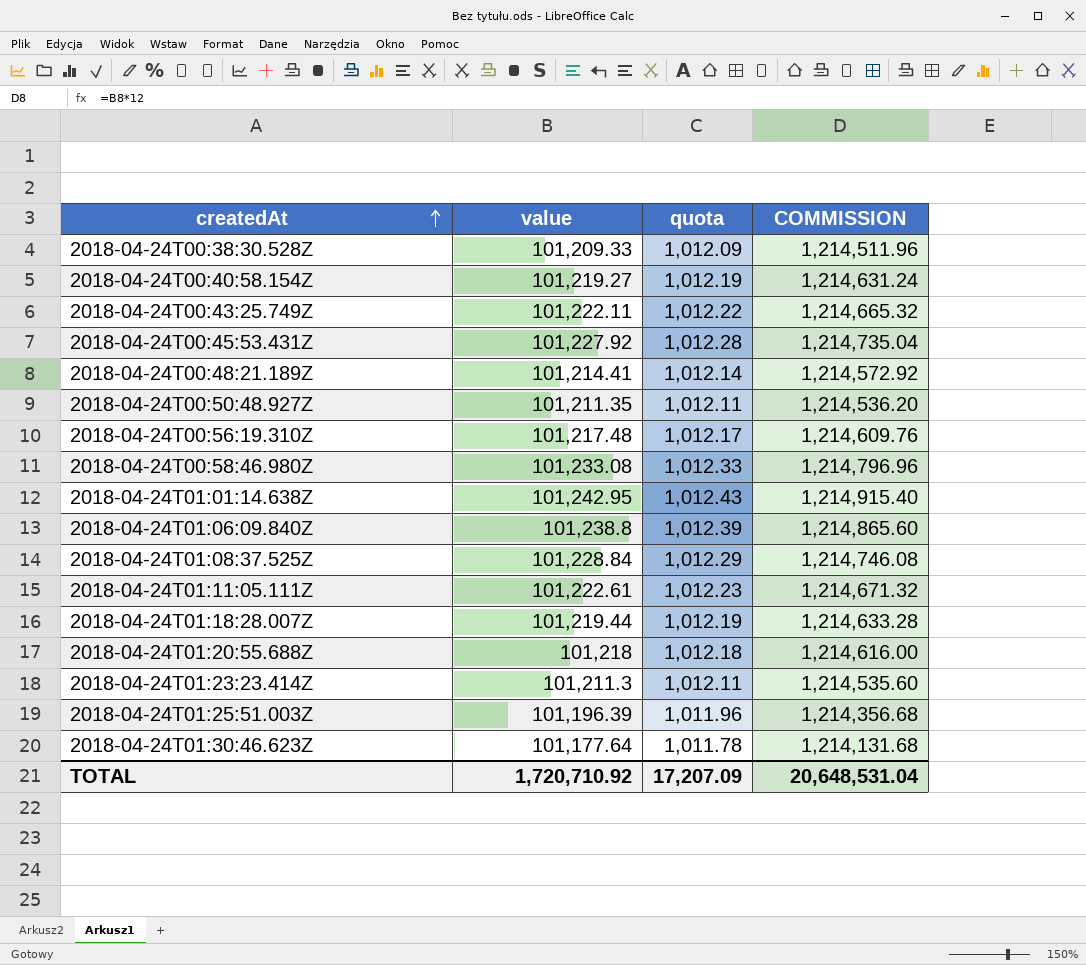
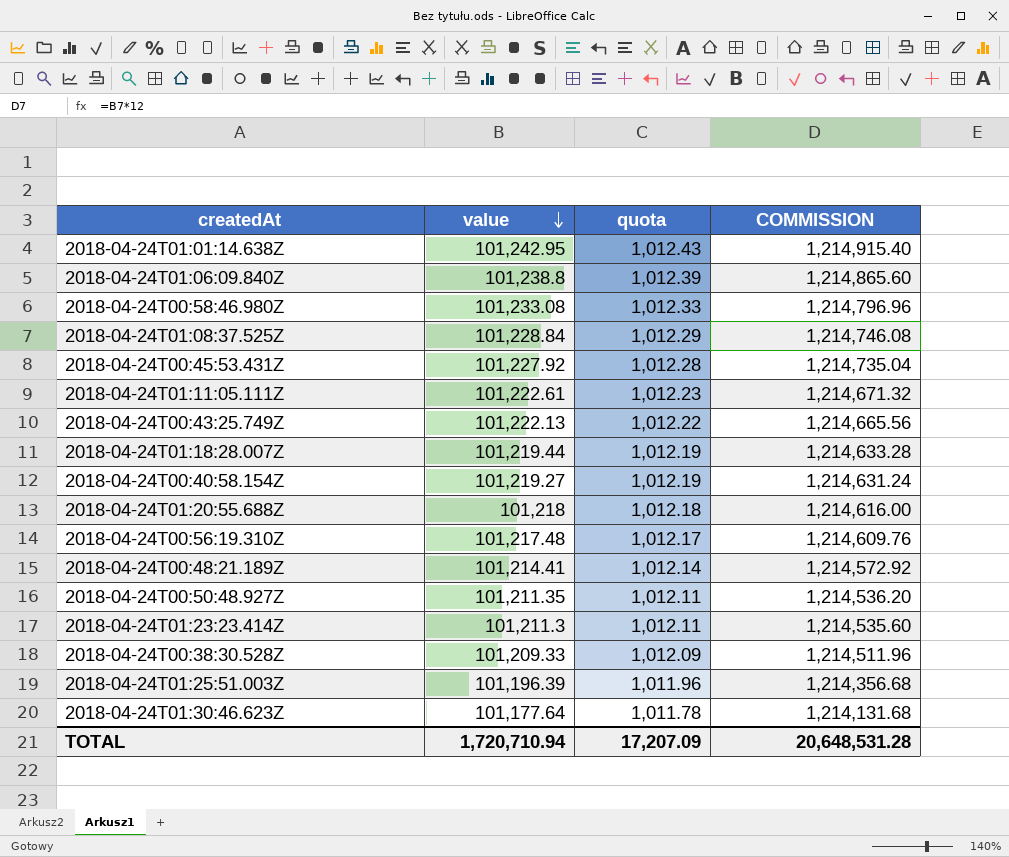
row order: createdAt ascending -> value descending
2018-04-24T00:43:25.749Z | value: 101,222.11 -> 101,222.13
2018-04-24T00:43:25.749Z | COMMISSION: 1,214,665.32 -> 1,214,665.56
TOTAL | value: 1,720,710.92 -> 1,720,710.94
TOTAL | COMMISSION: 20,648,531.04 -> 20,648,531.28

